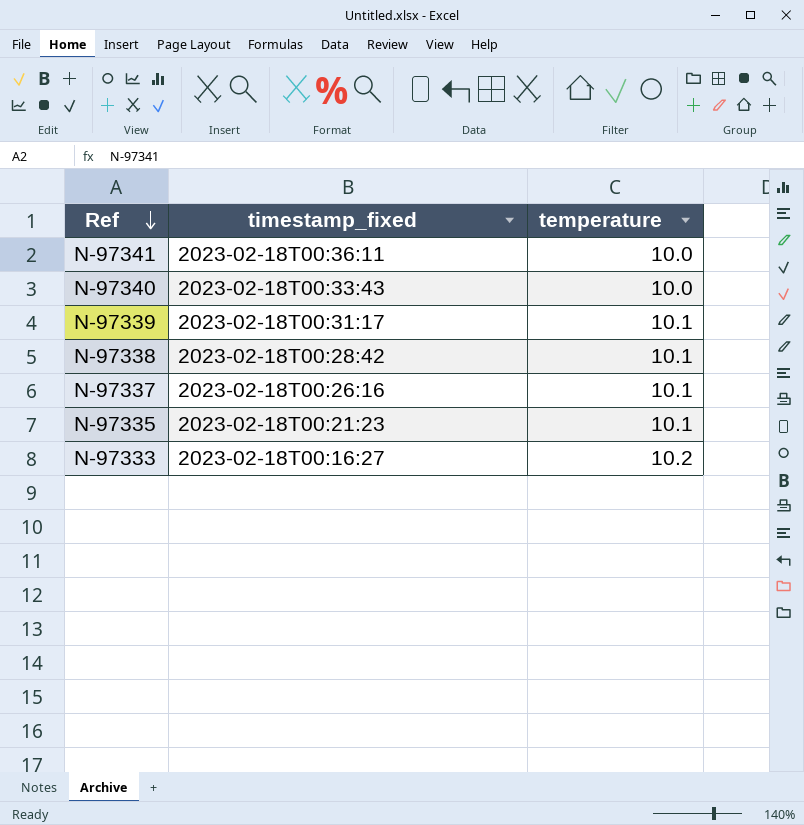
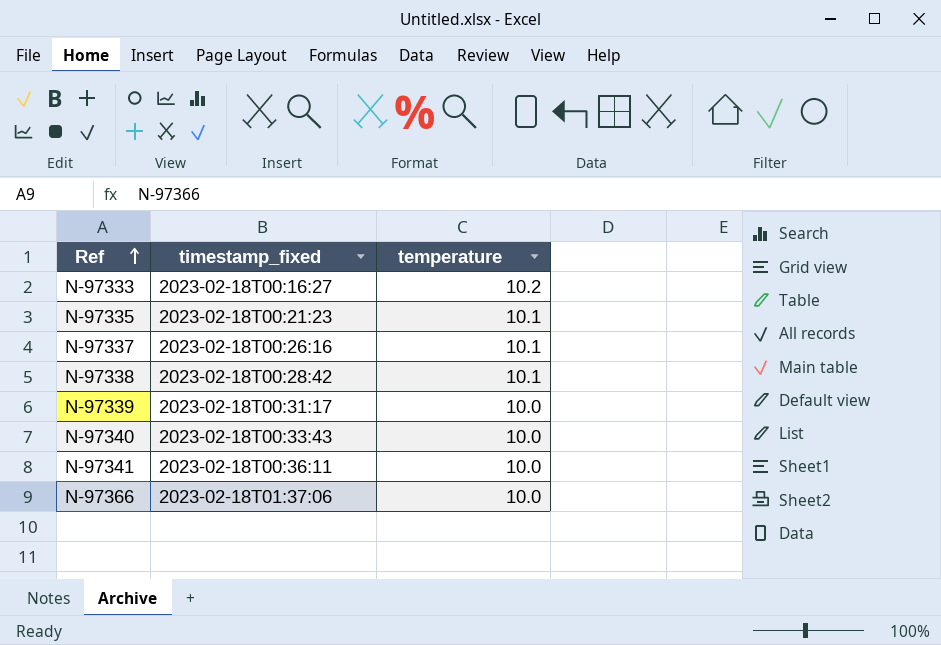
row order: Ref descending -> Ref ascending
N-97339 | temperature: 10.1 -> 10.0
row N-97366: none -> 2023-02-18T01:37:06 | 10.0

